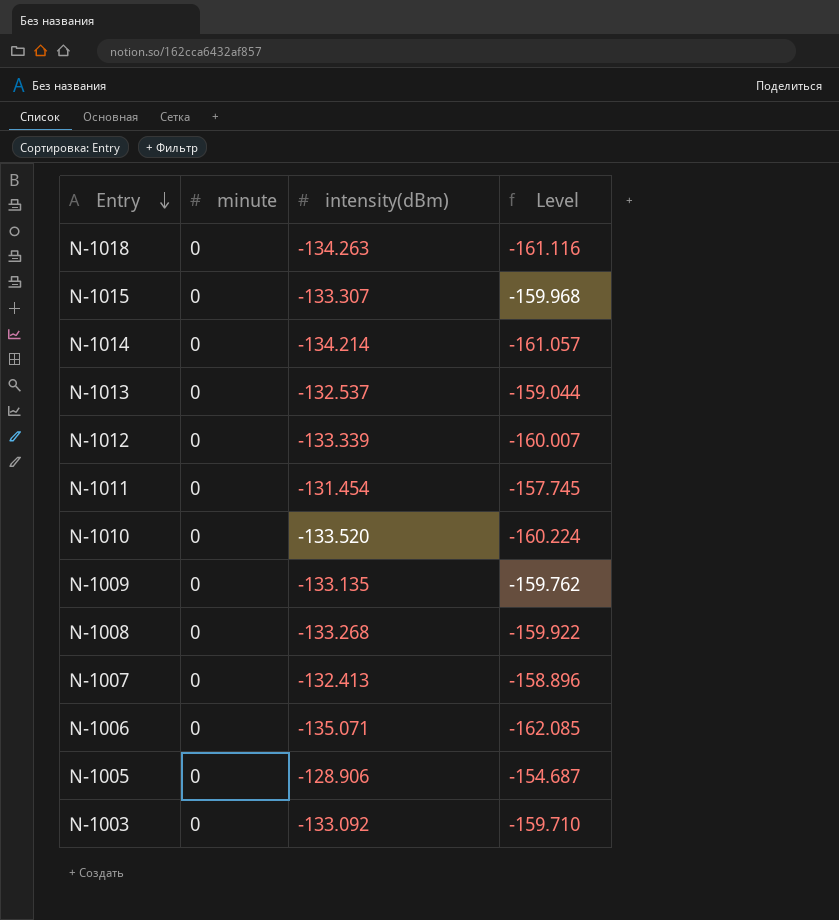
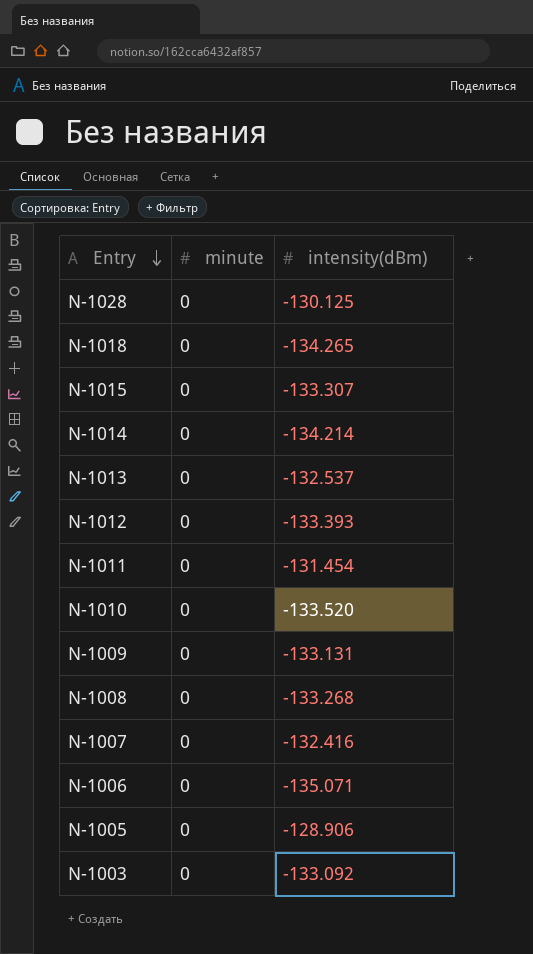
column Level | formula: [intensity(dBm)] * 1.2 -> none
row N-1028: none -> 0 | -130.125
N-1018 | intensity(dBm): -134.263 -> -134.265
N-1012 | intensity(dBm): -133.339 -> -133.393
N-1009 | intensity(dBm): -133.135 -> -133.131
N-1007 | intensity(dBm): -132.413 -> -132.416

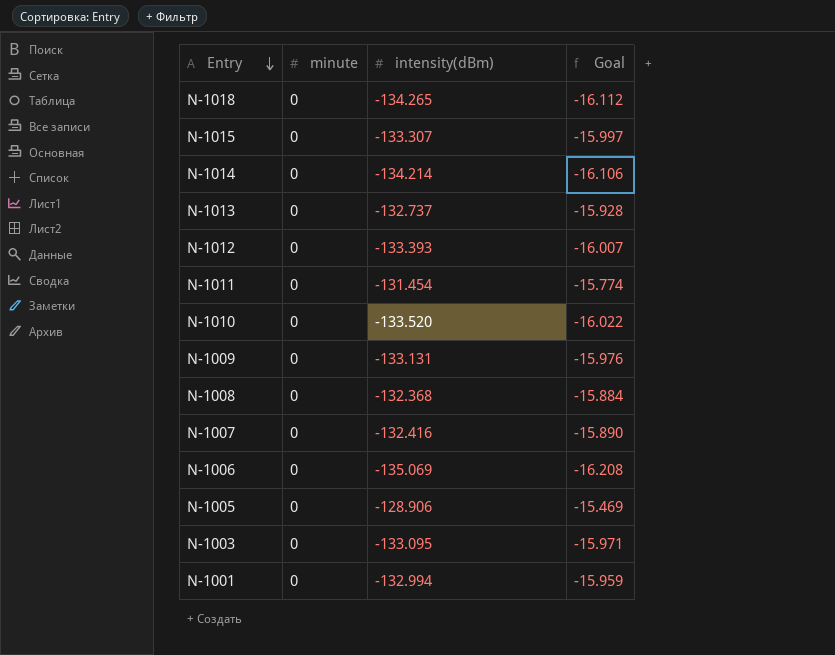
column Goal | formula: none -> [intensity(dBm)] * 0.12
row N-1028: 0 | -130.125 -> none
N-1013 | intensity(dBm): -132.537 -> -132.737
N-1008 | intensity(dBm): -133.268 -> -132.368
N-1006 | intensity(dBm): -135.071 -> -135.069
N-1003 | intensity(dBm): -133.092 -> -133.095
row N-1001: none -> 0 | -132.994 | -15.959

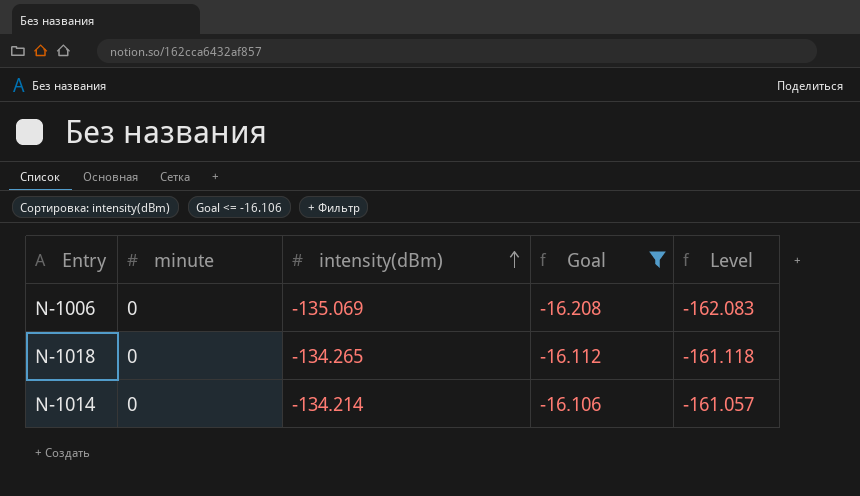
filter: none -> Goal <= -16.106
row order: Entry descending -> intensity(dBm) ascending
column Level | formula: none -> [intensity(dBm)] * 1.2

